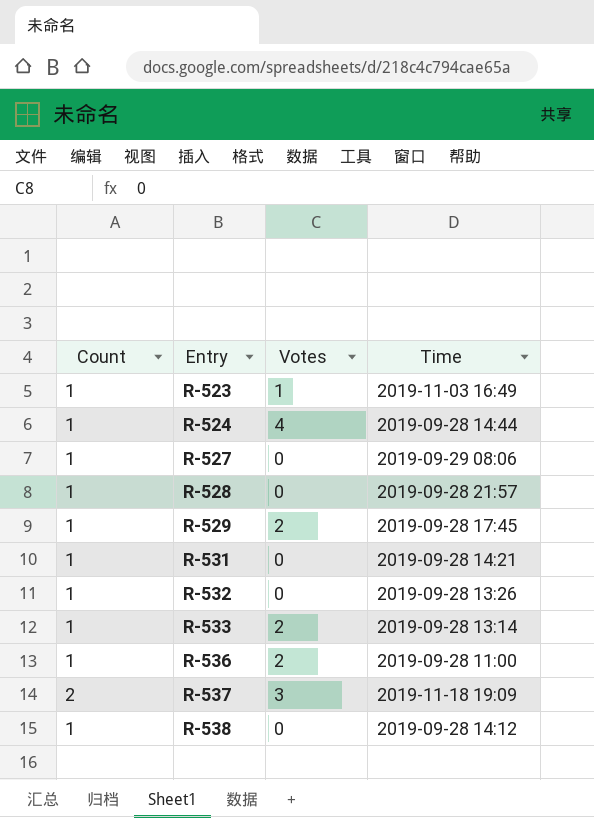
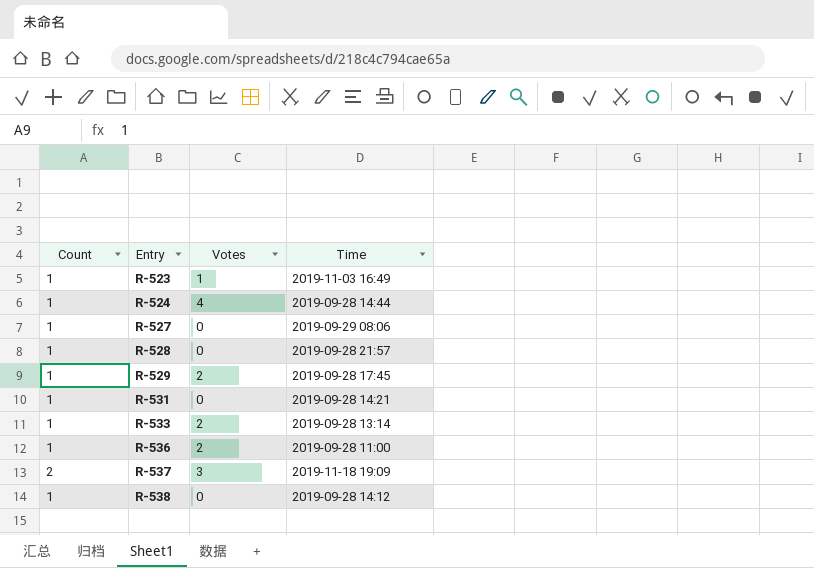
row R-532: 1 | 0 | 2019-09-28 13:26 -> none

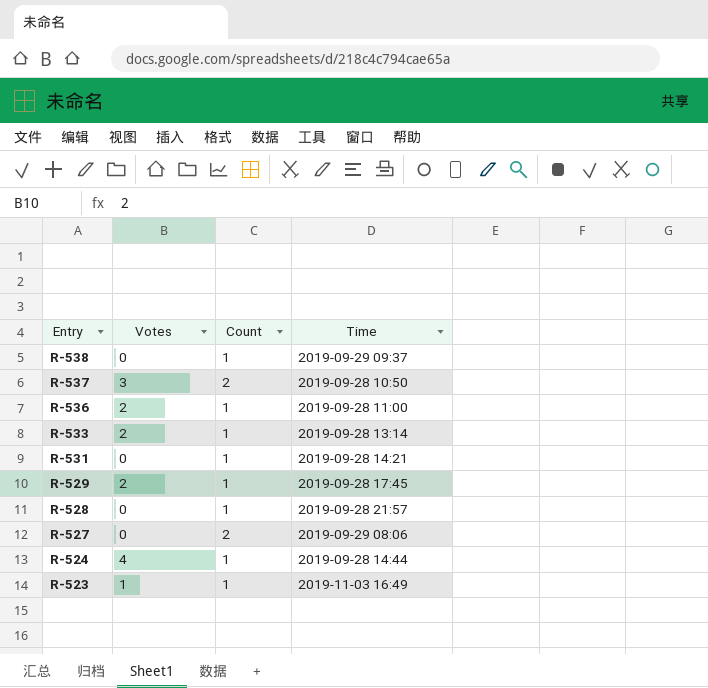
row order: Entry ascending -> Entry descending
column Count | position: 1 -> 3
R-538 | Time: 2019-09-28 14:12 -> 2019-09-29 09:37
R-537 | Time: 2019-11-18 19:09 -> 2019-09-28 10:50
R-527 | Count: 1 -> 2

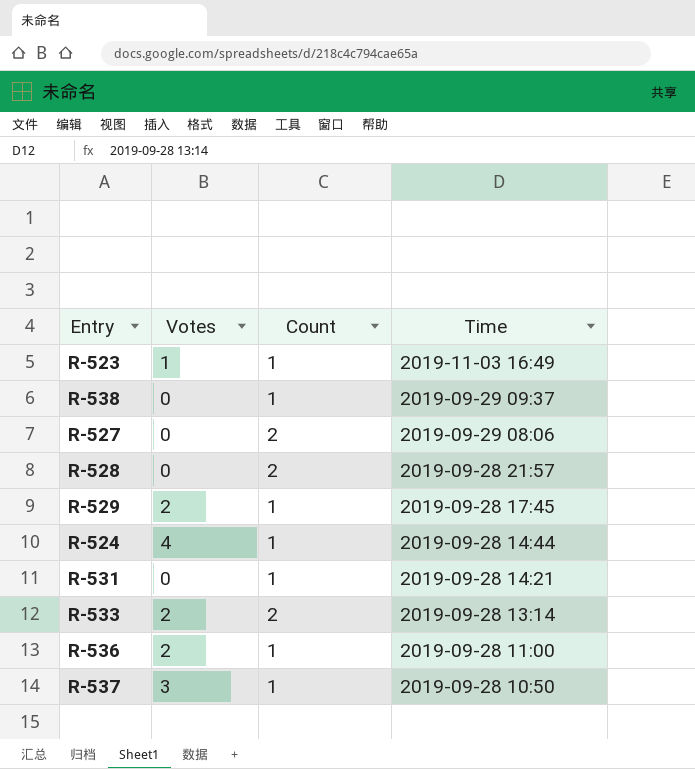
row order: Entry descending -> Time descending
R-528 | Count: 1 -> 2
R-533 | Count: 1 -> 2
R-537 | Count: 2 -> 1

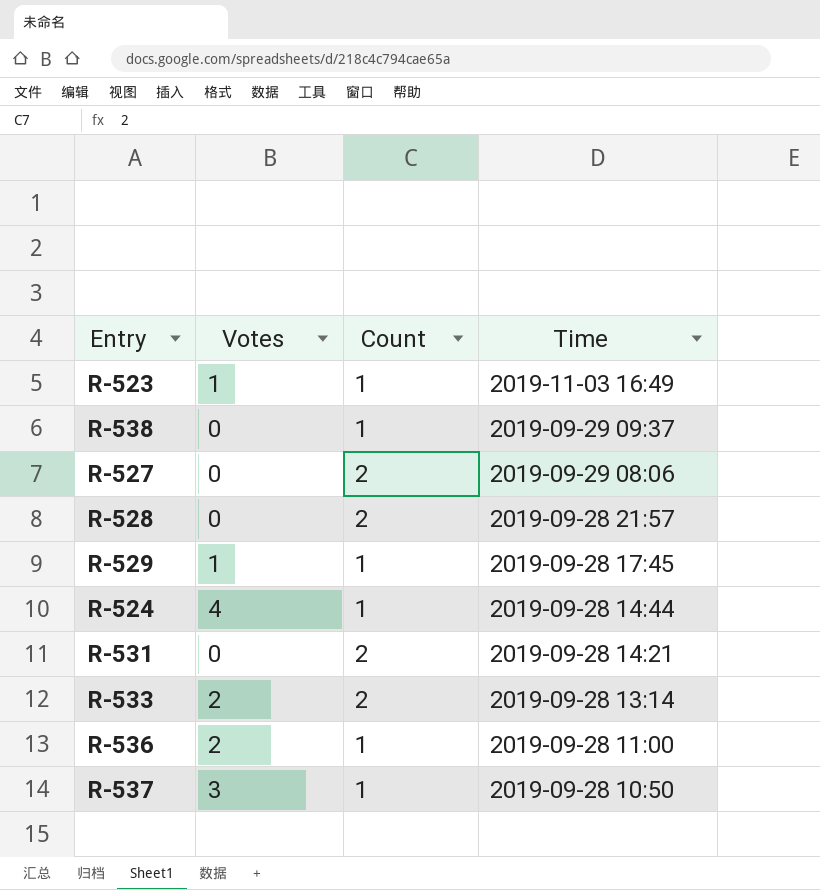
R-529 | Votes: 2 -> 1
R-531 | Count: 1 -> 2

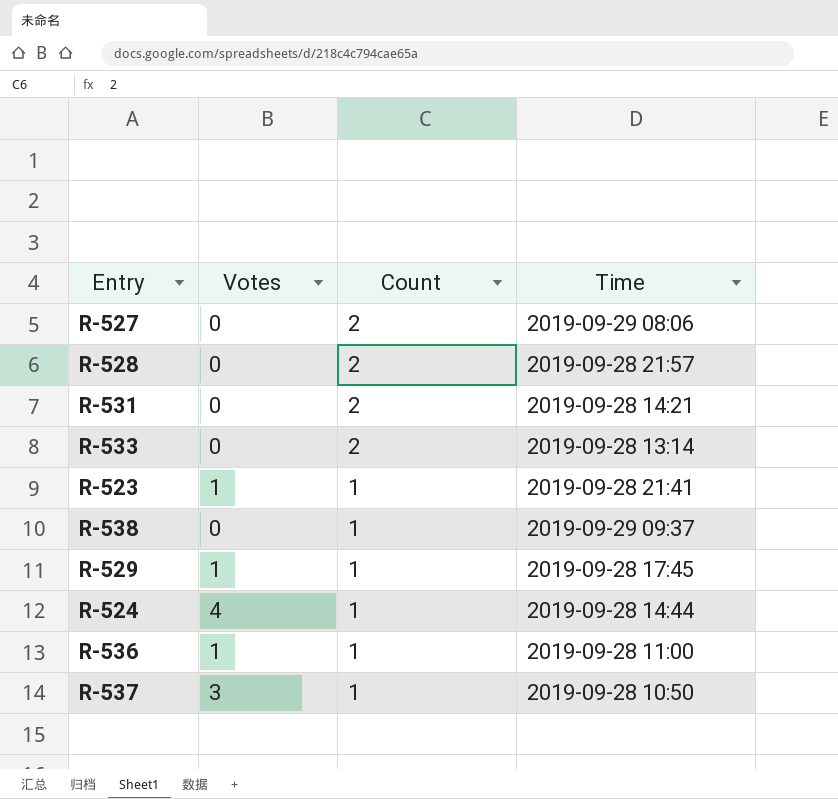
row order: Time descending -> Count descending
R-533 | Votes: 2 -> 0
R-523 | Time: 2019-11-03 16:49 -> 2019-09-28 21:41
R-536 | Votes: 2 -> 1

